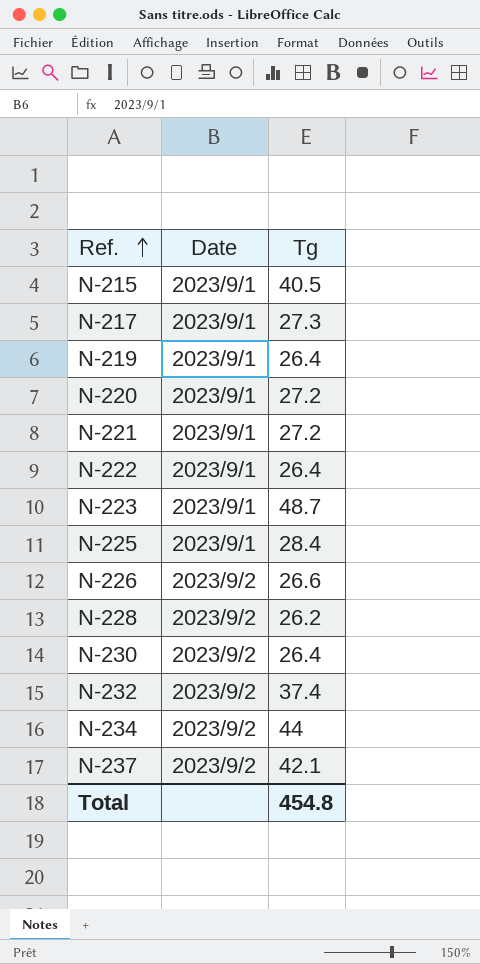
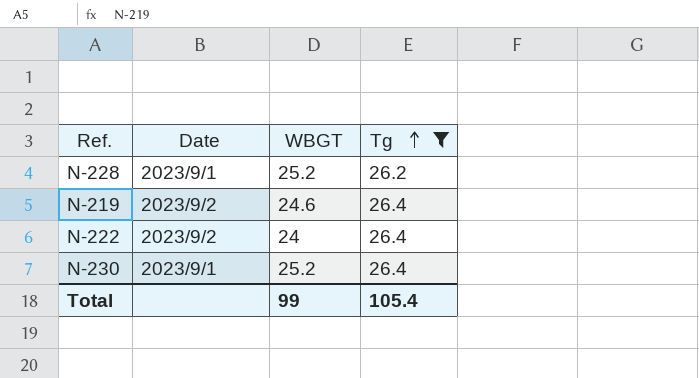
filter: none -> Tg <= 26.4
row order: Ref. ascending -> Tg ascending
column WBGT | position: none -> 3
N-228 | Date: 2023/9/2 -> 2023/9/1
N-219 | Date: 2023/9/1 -> 2023/9/2
N-222 | Date: 2023/9/1 -> 2023/9/2
N-230 | Date: 2023/9/2 -> 2023/9/1
Total | Tg: 454.8 -> 105.4

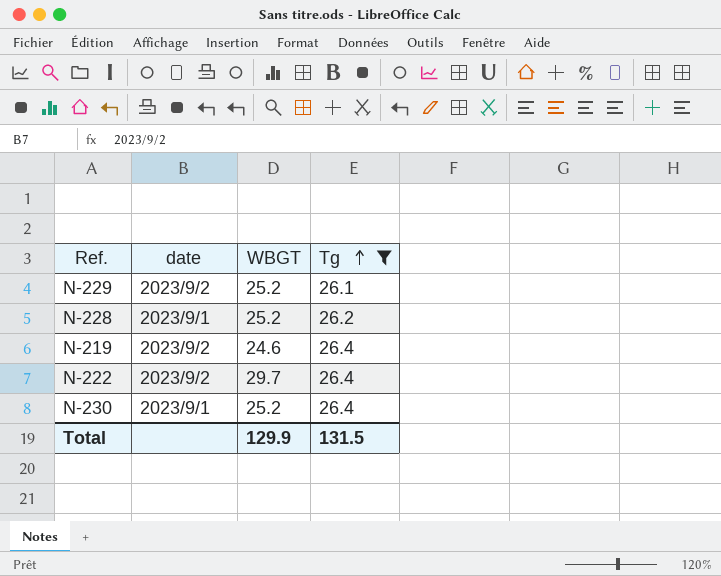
column name: Date -> date
row N-229: none -> 2023/9/2 | 25.2 | 26.1
N-222 | WBGT: 24 -> 29.7
Total | WBGT: 99 -> 129.9
Total | Tg: 105.4 -> 131.5

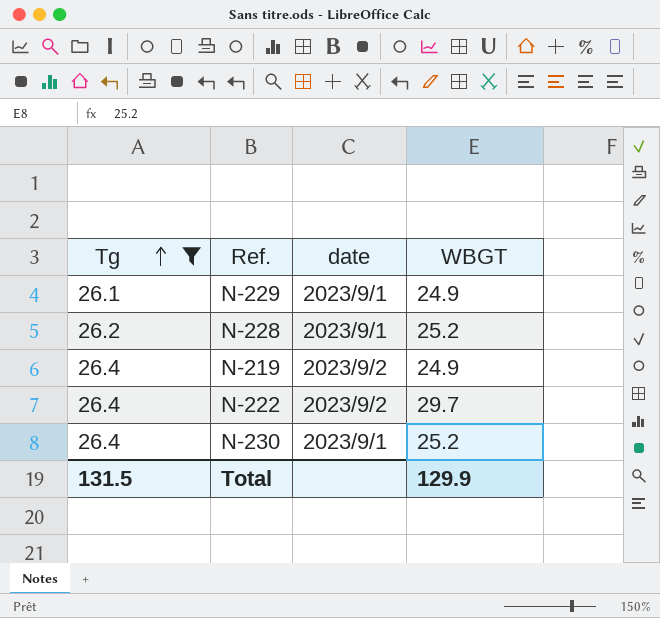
column Tg | position: 4 -> 1
N-229 | date: 2023/9/2 -> 2023/9/1
N-229 | WBGT: 25.2 -> 24.9
N-219 | WBGT: 24.6 -> 24.9

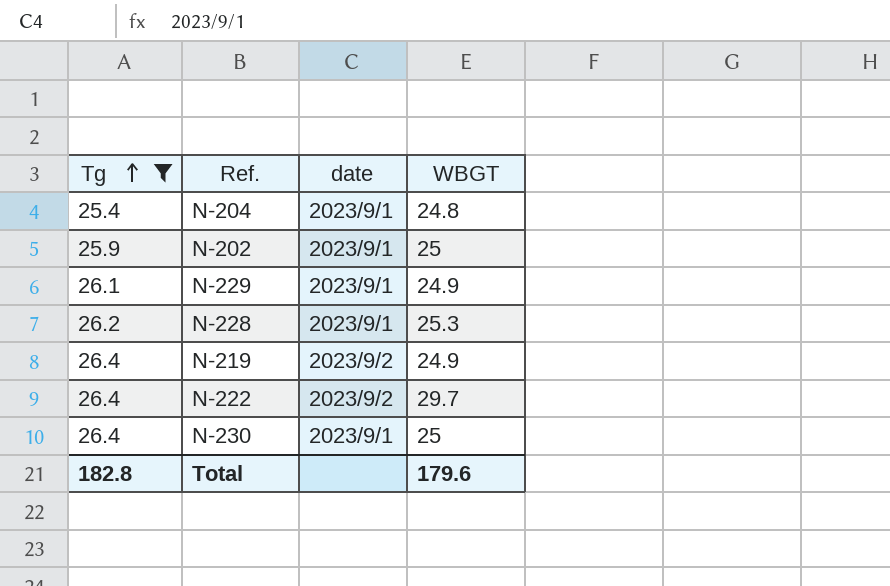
row N-204: none -> 25.4 | 2023/9/1 | 24.8
row N-202: none -> 25.9 | 2023/9/1 | 25
N-228 | WBGT: 25.2 -> 25.3
N-230 | WBGT: 25.2 -> 25
Total | Tg: 131.5 -> 182.8
Total | WBGT: 129.9 -> 179.6

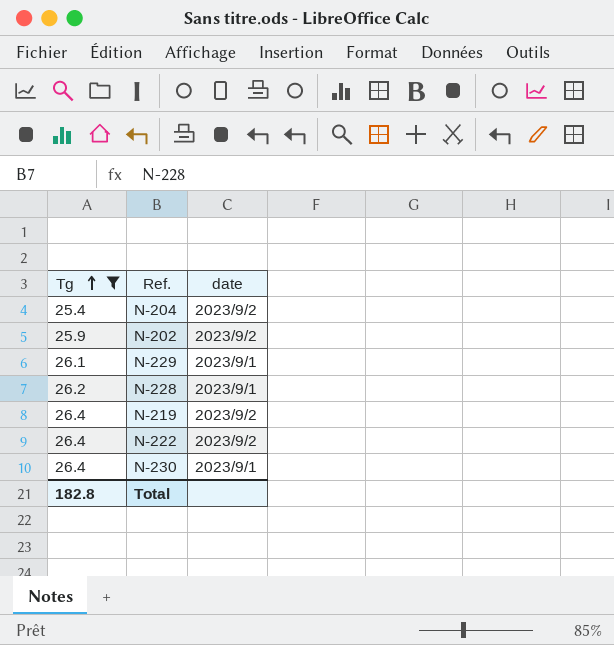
column WBGT | position: 4 -> none
N-204 | date: 2023/9/1 -> 2023/9/2
N-202 | date: 2023/9/1 -> 2023/9/2

